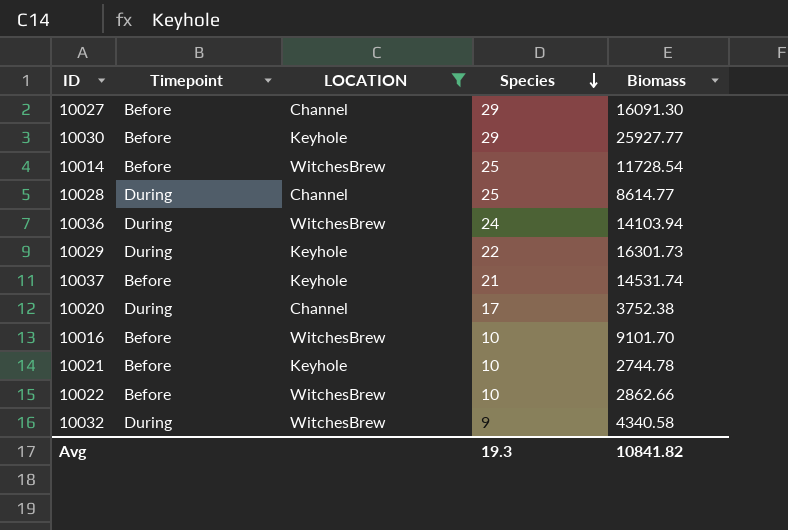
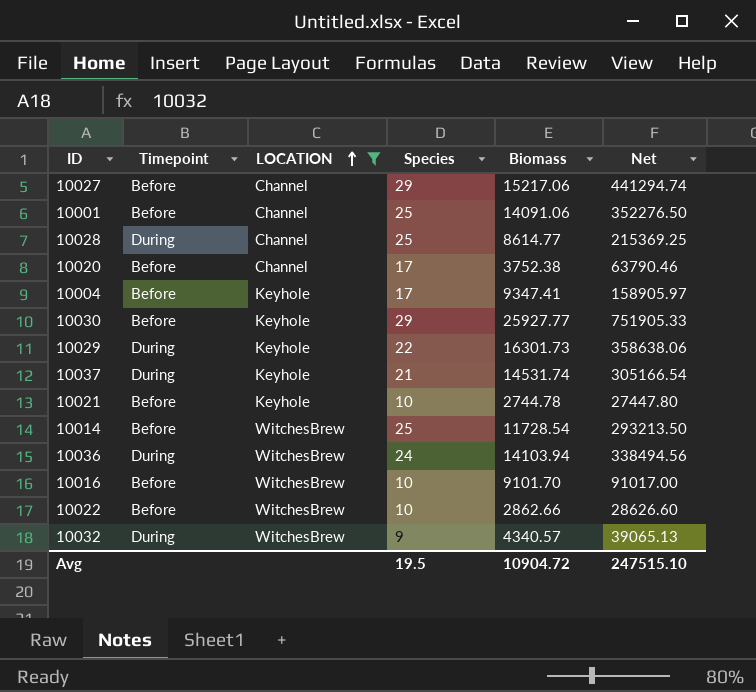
row order: Species descending -> LOCATION ascending
column Net | formula: none -> [Species] * [Biomass]
10027 | Biomass: 16091.30 -> 15217.06
row 10001: none -> Before | Channel | 25 | 14091.06 | 352276.50
10020 | Timepoint: During -> Before
row 10004: none -> Before | Keyhole | 17 | 9347.41 | 158905.97
10037 | Timepoint: Before -> During
10032 | Biomass: 4340.58 -> 4340.57
Avg | Species: 19.3 -> 19.5
Avg | Biomass: 10841.82 -> 10904.72

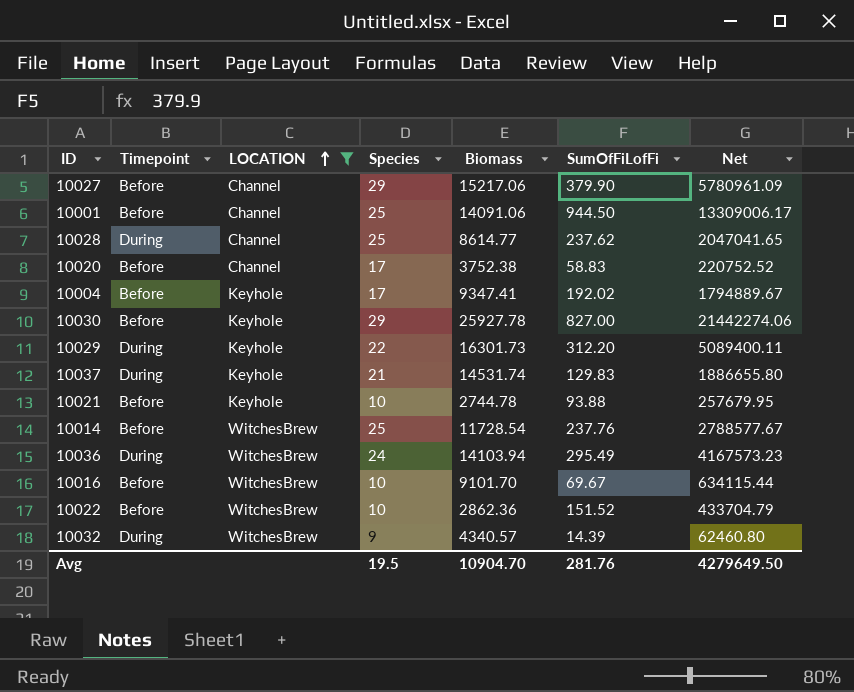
column SumOfFiLofFi | position: none -> 6
column Net | formula: [Species] * [Biomass] -> [Biomass] * [SumOfFiLofFi]
10030 | Biomass: 25927.77 -> 25927.78
10022 | Biomass: 2862.66 -> 2862.36
Avg | Biomass: 10904.72 -> 10904.70
Avg | Net: 247515.10 -> 4279649.50

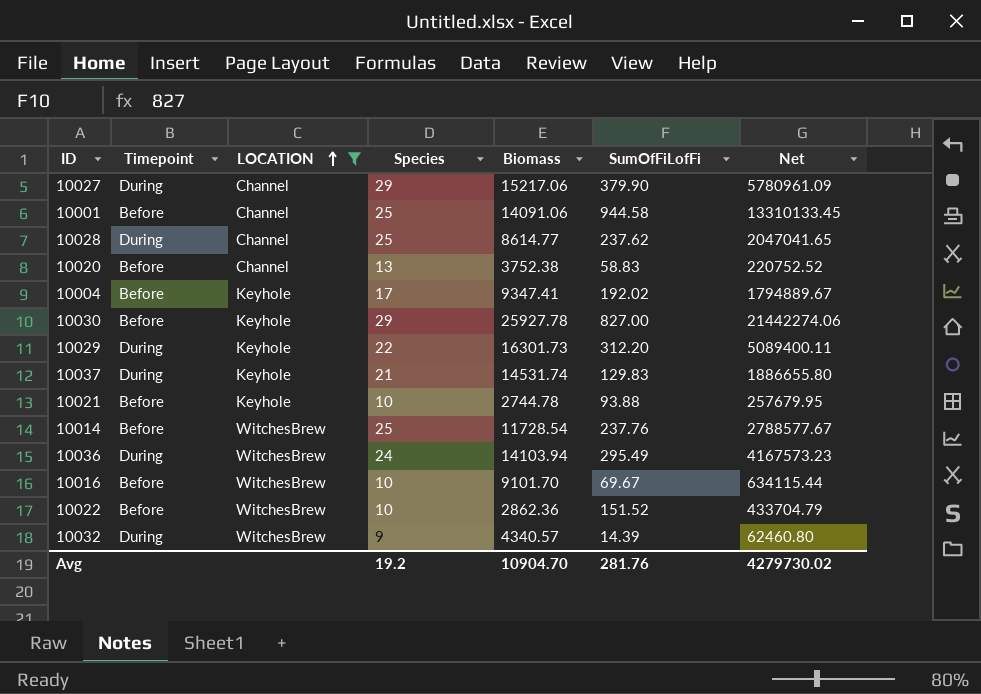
10027 | Timepoint: Before -> During
10001 | SumOfFiLofFi: 944.50 -> 944.58
10001 | Net: 13309006.17 -> 13310133.45
10020 | Species: 17 -> 13
Avg | Species: 19.5 -> 19.2
Avg | Net: 4279649.50 -> 4279730.02

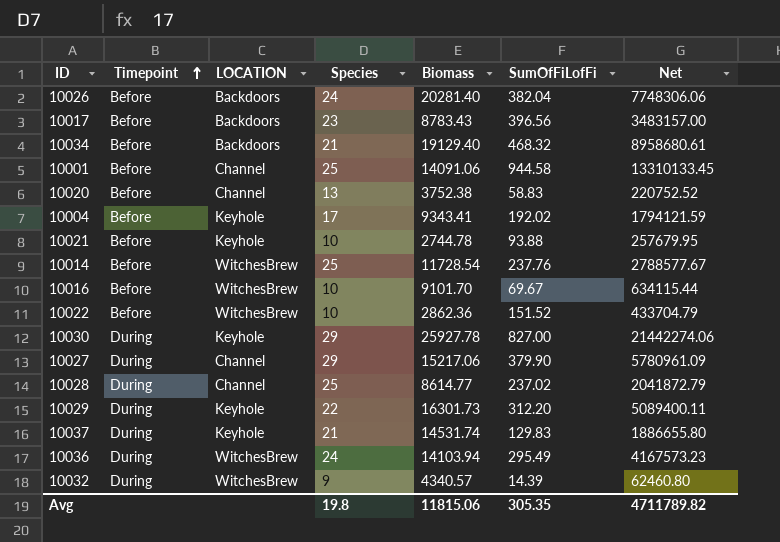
filter: LOCATION != Backdoors -> none
row order: LOCATION ascending -> Timepoint ascending
10004 | Biomass: 9347.41 -> 9343.41
10004 | Net: 1794889.67 -> 1794121.59
10030 | Timepoint: Before -> During
10028 | SumOfFiLofFi: 237.62 -> 237.02
10028 | Net: 2047041.65 -> 2041872.79
Avg | Species: 19.2 -> 19.8
Avg | Biomass: 10904.70 -> 11815.06
Avg | SumOfFiLofFi: 281.76 -> 305.35
Avg | Net: 4279730.02 -> 4711789.82

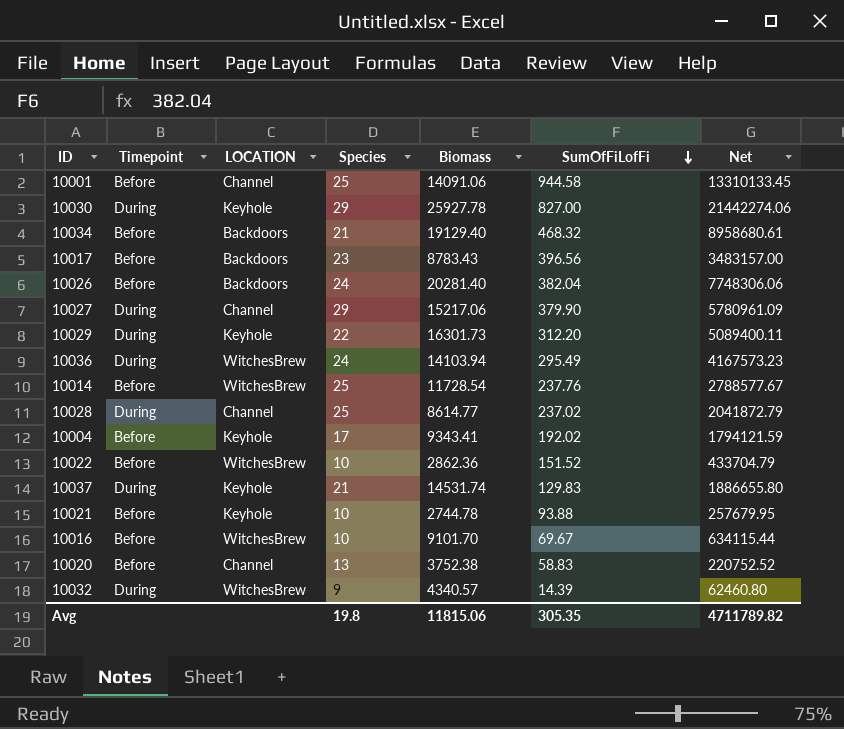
row order: Timepoint ascending -> SumOfFiLofFi descending

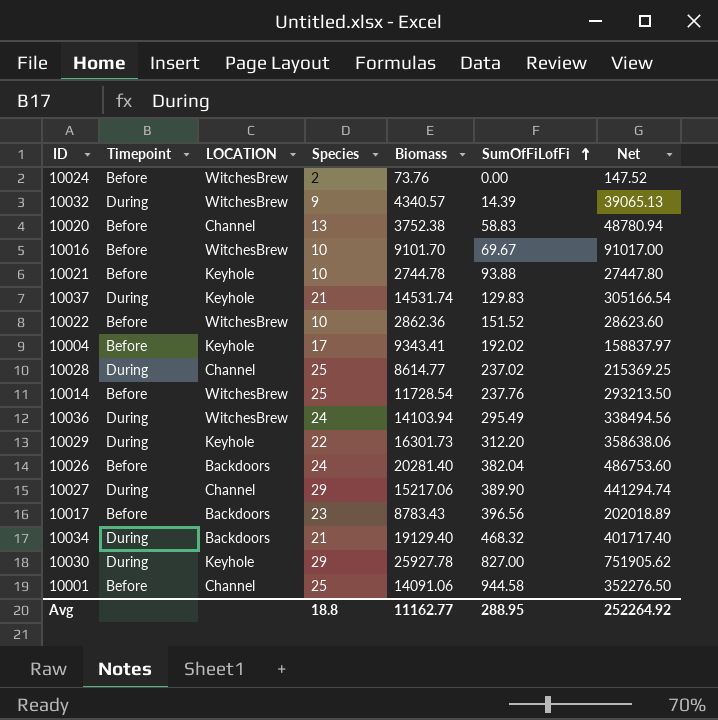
row order: SumOfFiLofFi descending -> SumOfFiLofFi ascending
column Net | formula: [Biomass] * [SumOfFiLofFi] -> [Species] * [Biomass]
row 10024: none -> Before | WitchesBrew | 2 | 73.76 | 0.00 | 147.52
10027 | SumOfFiLofFi: 379.90 -> 389.90
10034 | Timepoint: Before -> During
Avg | Species: 19.8 -> 18.8
Avg | Biomass: 11815.06 -> 11162.77
Avg | SumOfFiLofFi: 305.35 -> 288.95
Avg | Net: 4711789.82 -> 252264.92

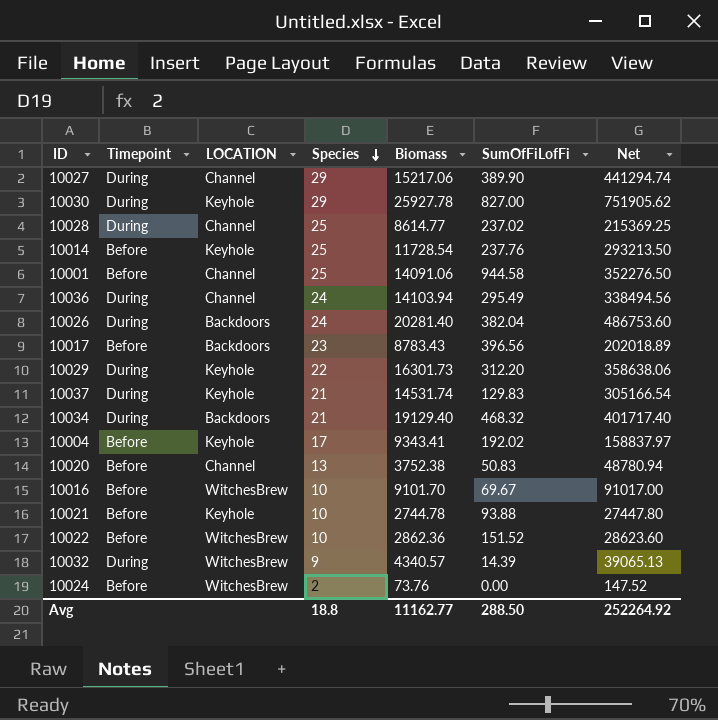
row order: SumOfFiLofFi ascending -> Species descending
10014 | LOCATION: WitchesBrew -> Keyhole
10036 | LOCATION: WitchesBrew -> Channel
10026 | Timepoint: Before -> During
10020 | SumOfFiLofFi: 58.83 -> 50.83
Avg | SumOfFiLofFi: 288.95 -> 288.50

